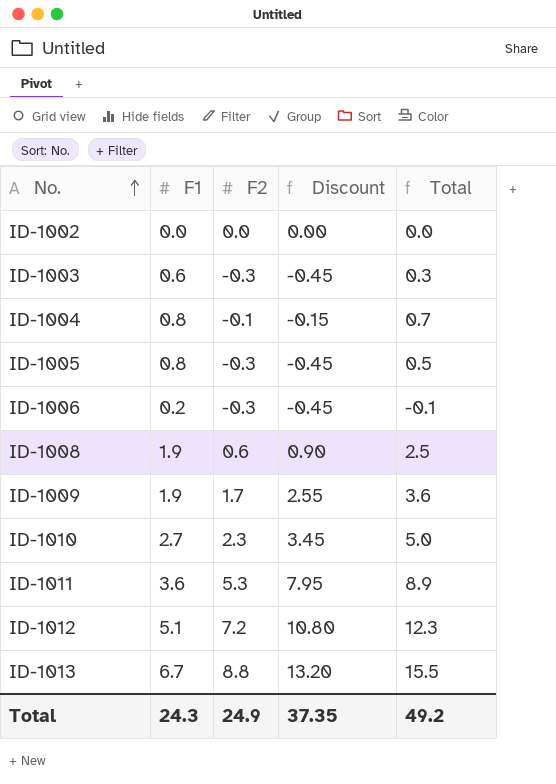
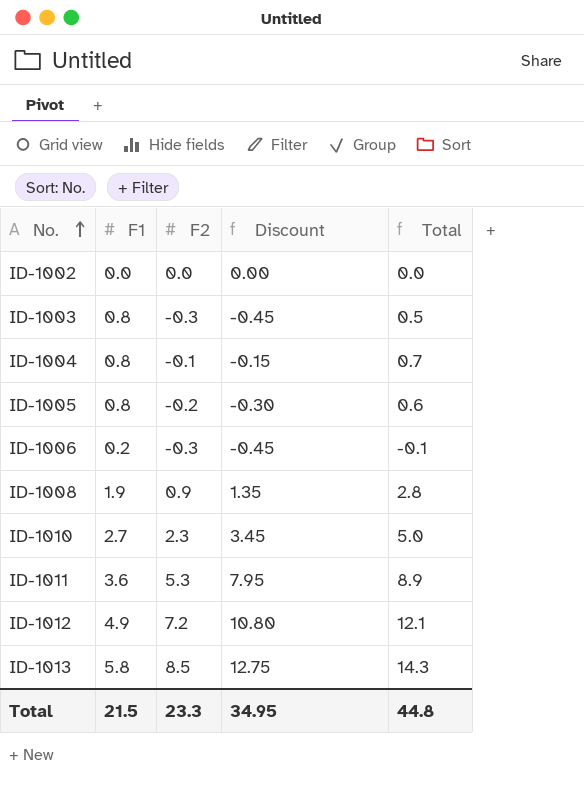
row ID-1009: 1.9 | 1.7 | 2.55 | 3.6 -> none
ID-1003 | F1: 0.6 -> 0.8
ID-1003 | Total: 0.3 -> 0.5
ID-1005 | F2: -0.3 -> -0.2
ID-1005 | Discount: -0.45 -> -0.30
ID-1005 | Total: 0.5 -> 0.6
ID-1008 | F2: 0.6 -> 0.9
ID-1008 | Discount: 0.90 -> 1.35
ID-1008 | Total: 2.5 -> 2.8
ID-1012 | F1: 5.1 -> 4.9
ID-1012 | Total: 12.3 -> 12.1
ID-1013 | F1: 6.7 -> 5.8
ID-1013 | F2: 8.8 -> 8.5
ID-1013 | Discount: 13.20 -> 12.75
ID-1013 | Total: 15.5 -> 14.3
Total | F1: 24.3 -> 21.5
Total | F2: 24.9 -> 23.3
Total | Discount: 37.35 -> 34.95
Total | Total: 49.2 -> 44.8

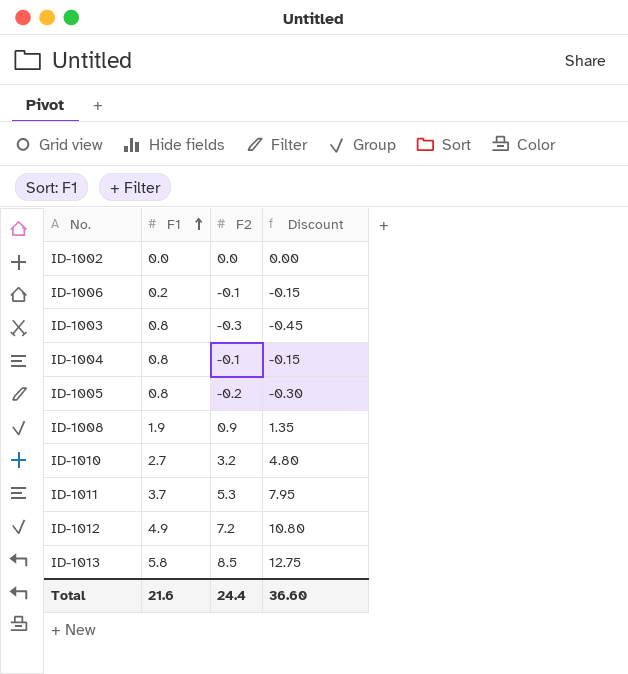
row order: No. ascending -> F1 ascending
column Total | formula: [F1] + [F2] -> none
ID-1006 | F2: -0.3 -> -0.1
ID-1006 | Discount: -0.45 -> -0.15
ID-1010 | F2: 2.3 -> 3.2
ID-1010 | Discount: 3.45 -> 4.80
ID-1011 | F1: 3.6 -> 3.7
Total | F1: 21.5 -> 21.6
Total | F2: 23.3 -> 24.4
Total | Discount: 34.95 -> 36.60

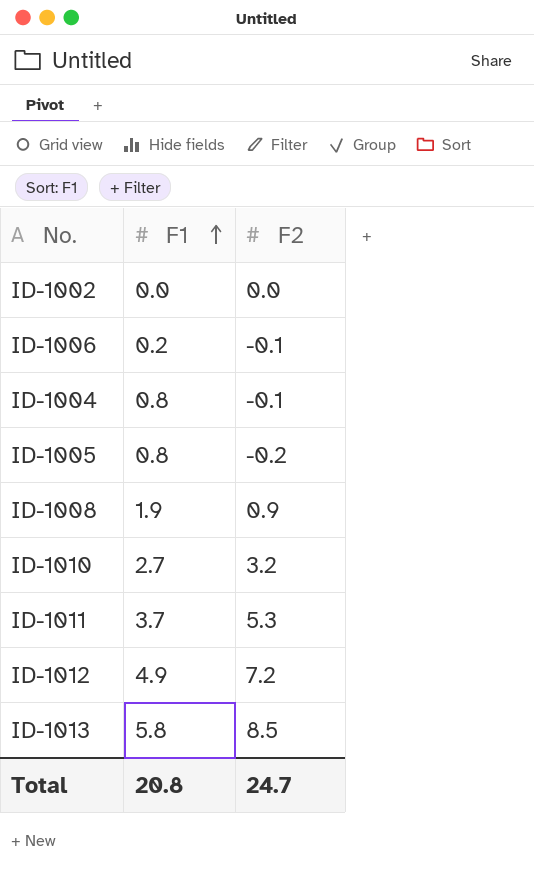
column Discount | formula: [F2] * 1.5 -> none
row ID-1003: 0.8 | -0.3 | -0.45 -> none
Total | F1: 21.6 -> 20.8
Total | F2: 24.4 -> 24.7

